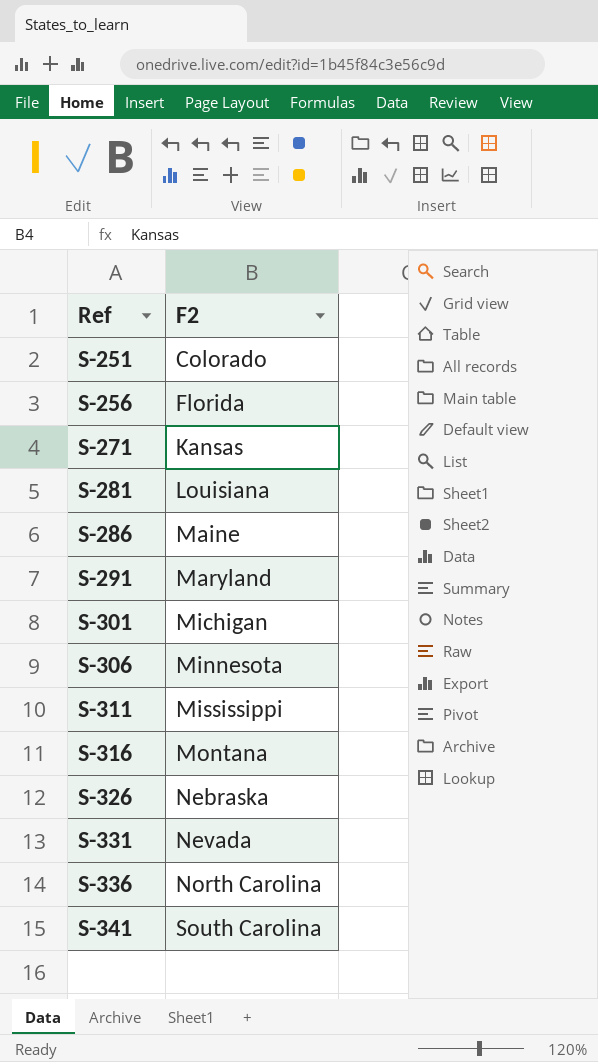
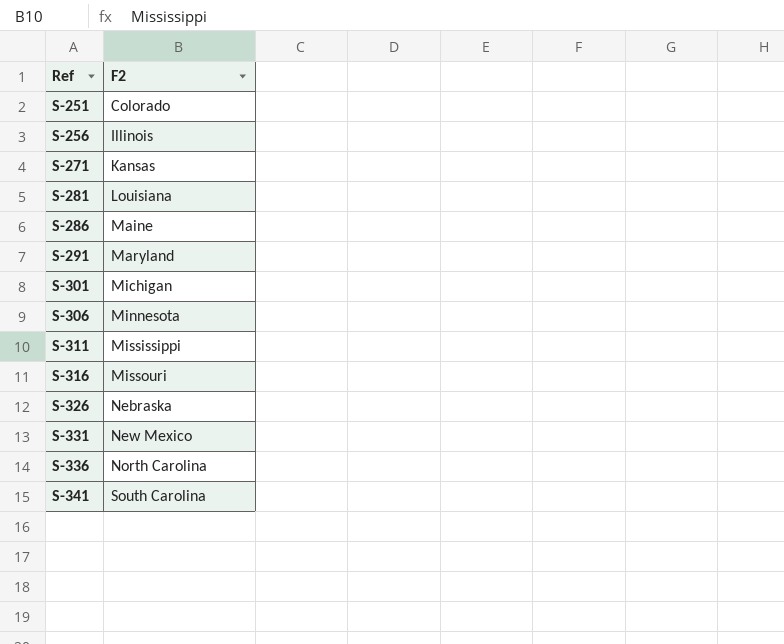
S-256 | F2: Florida -> Illinois
S-316 | F2: Montana -> Missouri
S-331 | F2: Nevada -> New Mexico

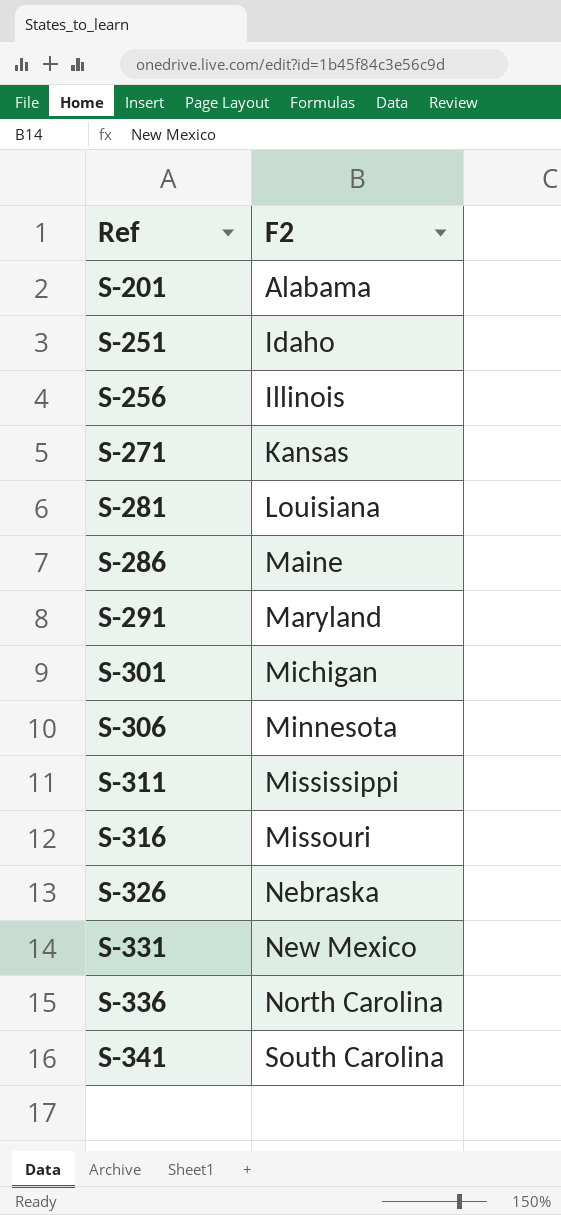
row S-201: none -> Alabama
S-251 | F2: Colorado -> Idaho

